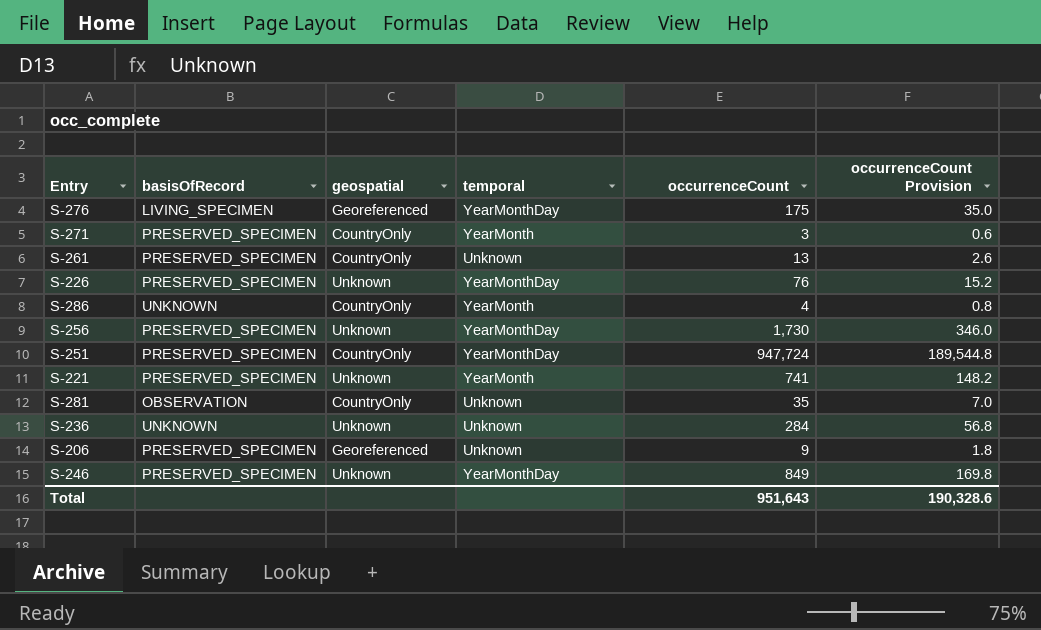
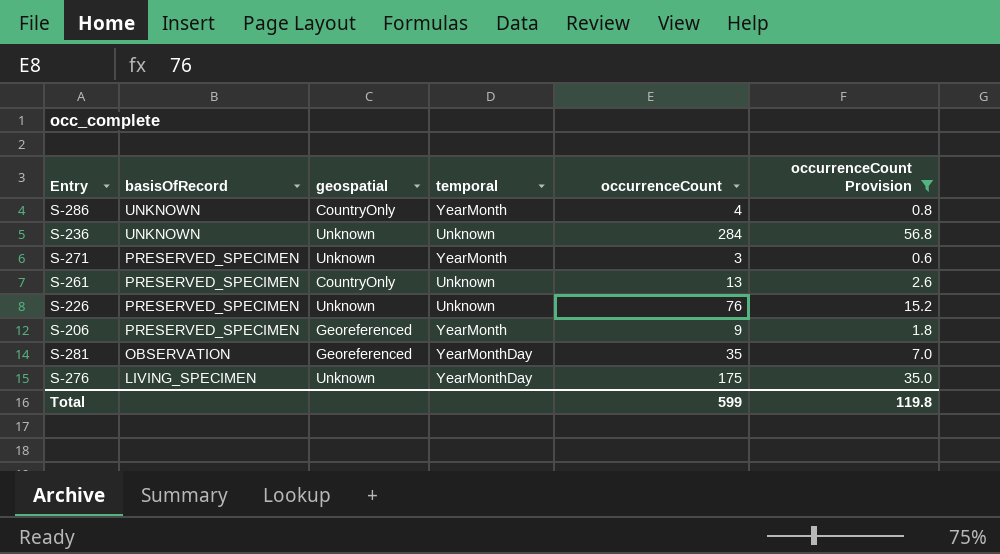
filter: none -> occurrenceCount Provision <= 56.8
row order: none -> basisOfRecord descending
S-271 | geospatial: CountryOnly -> Unknown
S-226 | temporal: YearMonthDay -> Unknown
S-206 | temporal: Unknown -> YearMonth
S-281 | geospatial: CountryOnly -> Georeferenced
S-281 | temporal: Unknown -> YearMonthDay
S-276 | geospatial: Georeferenced -> Unknown
Total | occurrenceCount: 951,643 -> 599
Total | occurrenceCount Provision: 190,328.6 -> 119.8

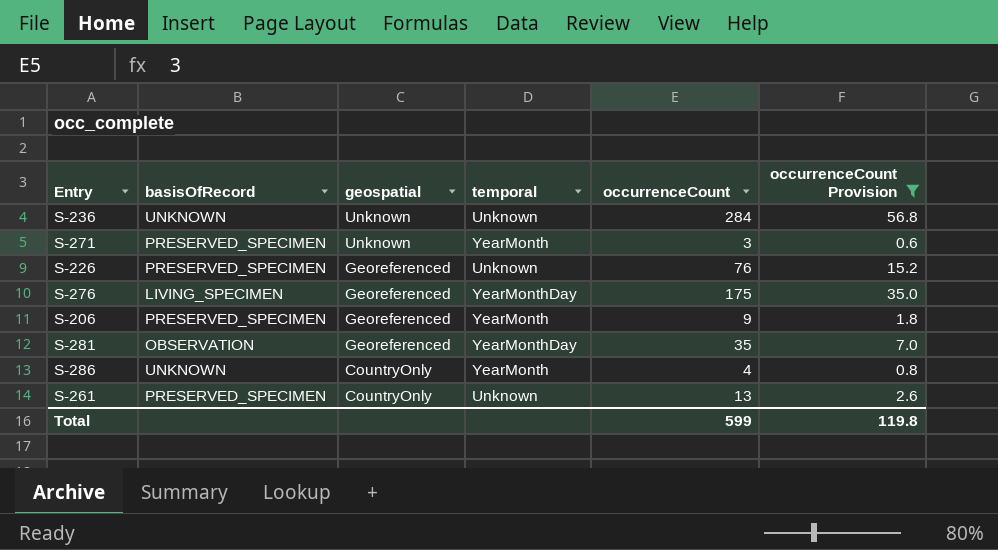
row order: basisOfRecord descending -> geospatial descending
S-226 | geospatial: Unknown -> Georeferenced
S-276 | geospatial: Unknown -> Georeferenced

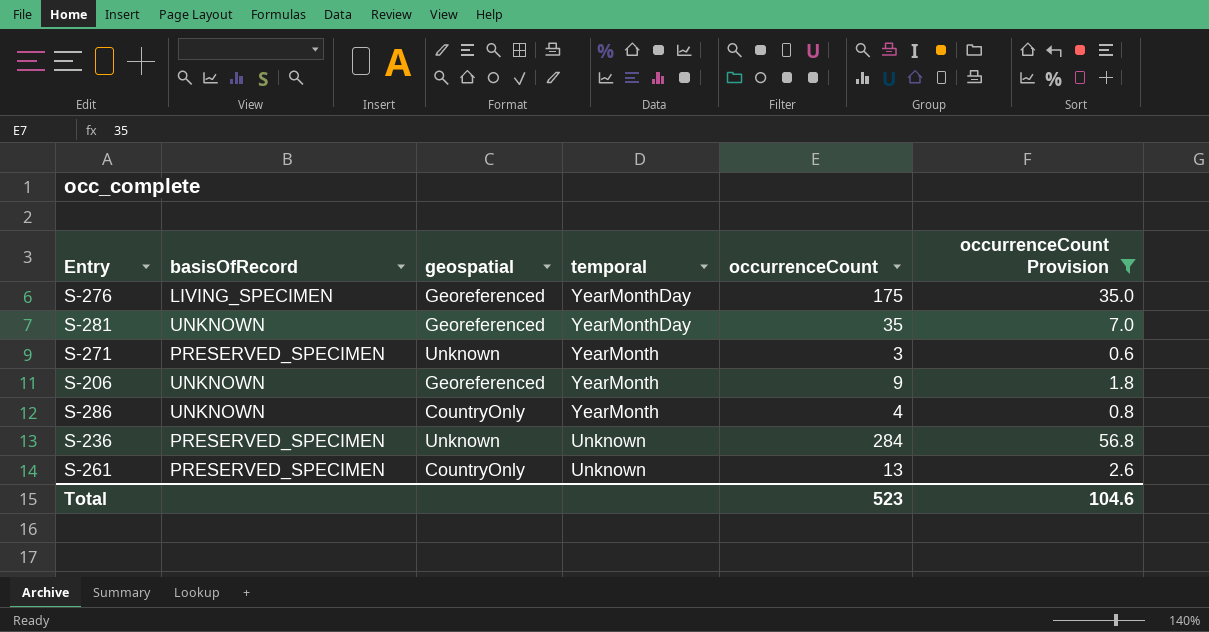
row order: geospatial descending -> temporal descending
row S-226: PRESERVED_SPECIMEN | Georeferenced | Unknown | 76 | 15.2 -> none
S-281 | basisOfRecord: OBSERVATION -> UNKNOWN
S-206 | basisOfRecord: PRESERVED_SPECIMEN -> UNKNOWN
S-236 | basisOfRecord: UNKNOWN -> PRESERVED_SPECIMEN
Total | occurrenceCount: 599 -> 523
Total | occurrenceCount Provision: 119.8 -> 104.6

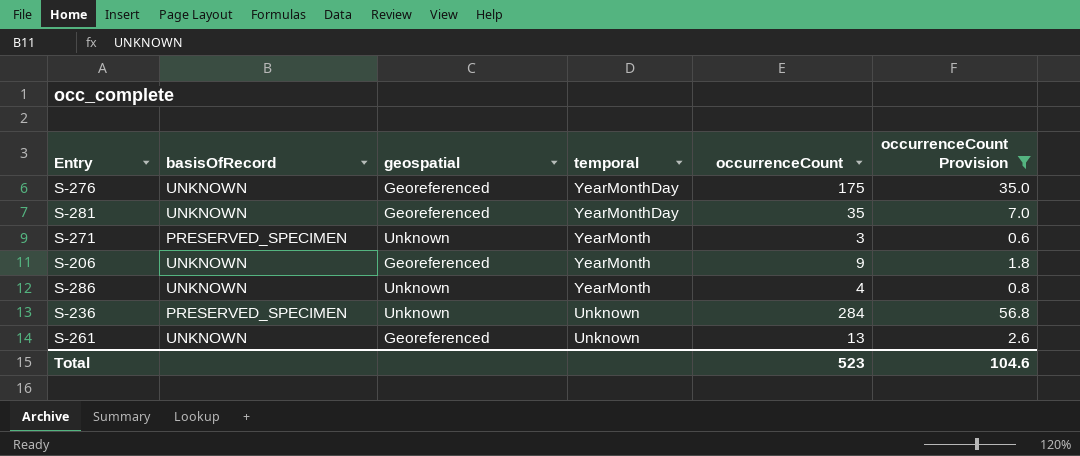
S-276 | basisOfRecord: LIVING_SPECIMEN -> UNKNOWN
S-286 | geospatial: CountryOnly -> Unknown
S-261 | basisOfRecord: PRESERVED_SPECIMEN -> UNKNOWN
S-261 | geospatial: CountryOnly -> Georeferenced

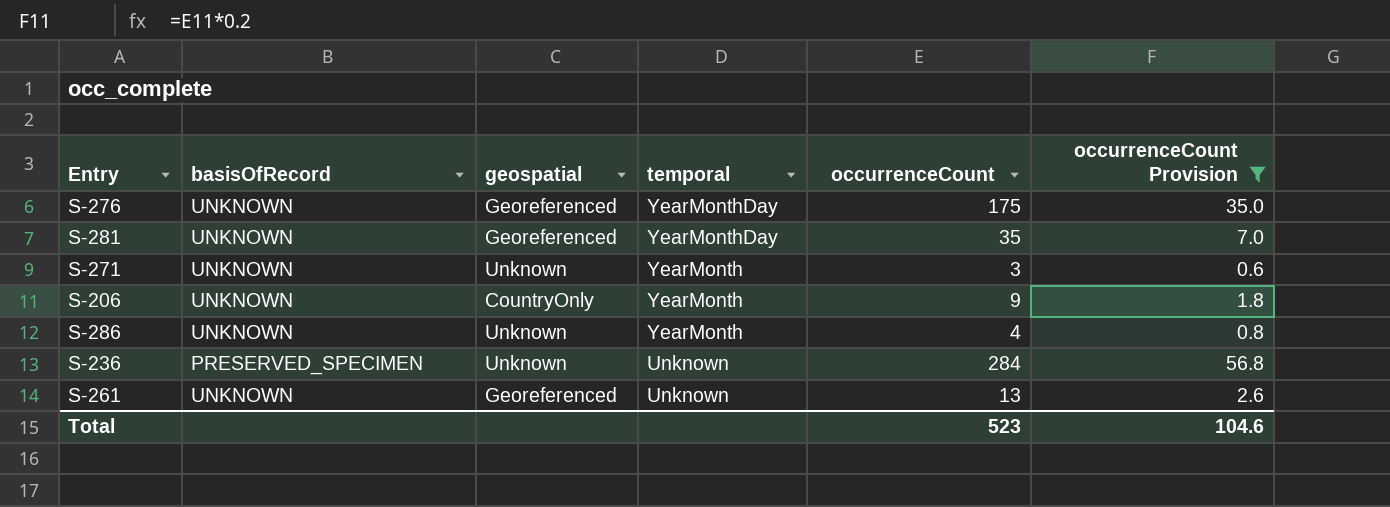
S-271 | basisOfRecord: PRESERVED_SPECIMEN -> UNKNOWN
S-206 | geospatial: Georeferenced -> CountryOnly

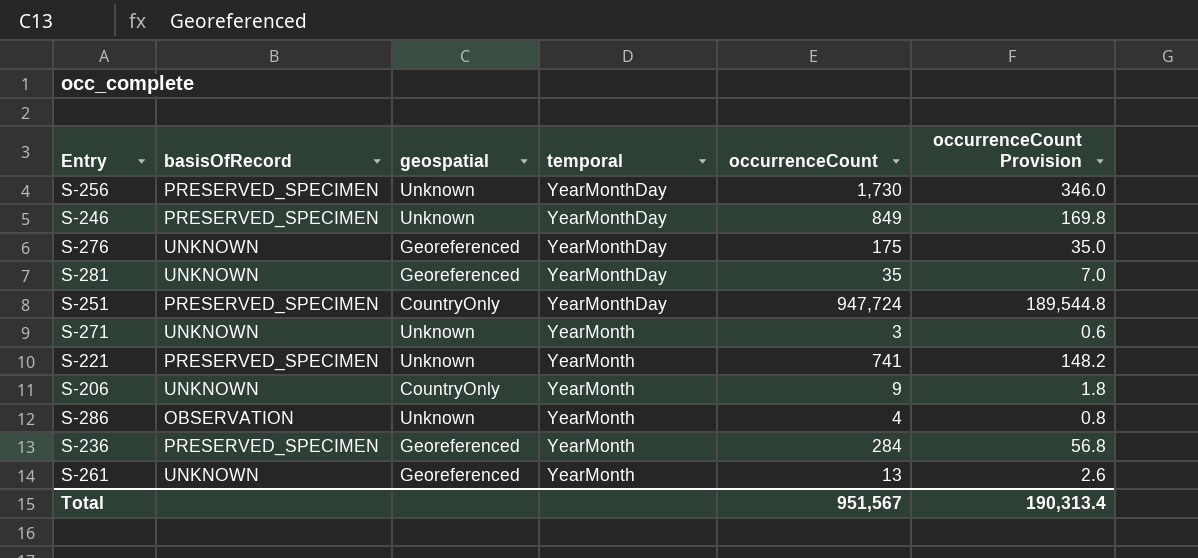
filter: occurrenceCount Provision <= 56.8 -> none
S-286 | basisOfRecord: UNKNOWN -> OBSERVATION
S-236 | geospatial: Unknown -> Georeferenced
S-236 | temporal: Unknown -> YearMonth
S-261 | temporal: Unknown -> YearMonth
Total | occurrenceCount: 523 -> 951,567
Total | occurrenceCount Provision: 104.6 -> 190,313.4

